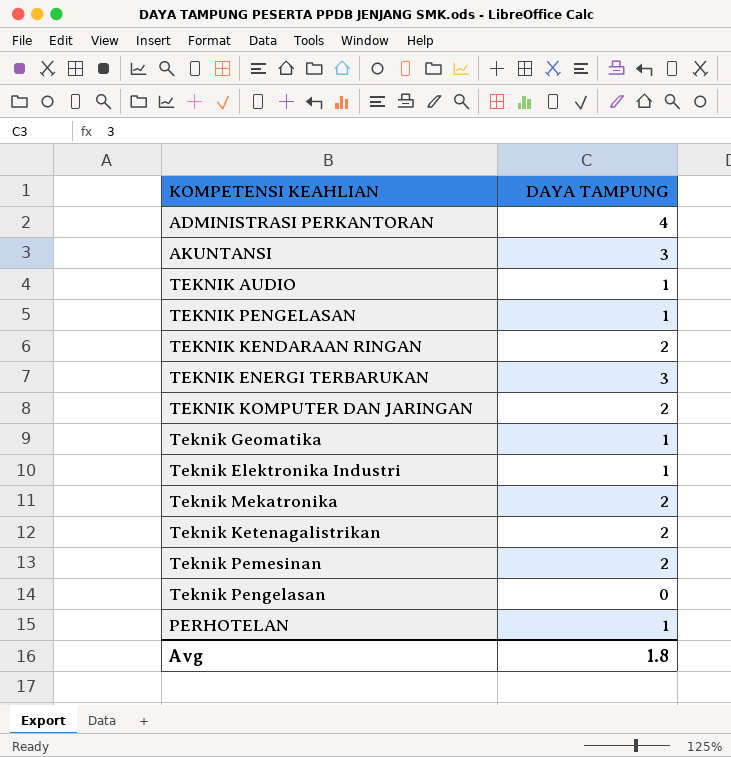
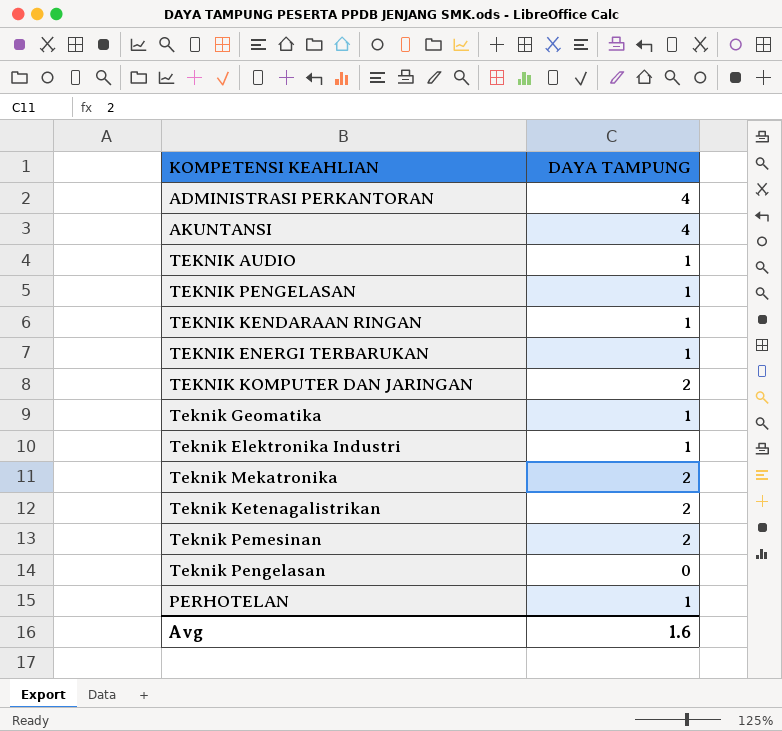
AKUNTANSI | DAYA TAMPUNG: 3 -> 4
TEKNIK KENDARAAN RINGAN | DAYA TAMPUNG: 2 -> 1
TEKNIK ENERGI TERBARUKAN | DAYA TAMPUNG: 3 -> 1
Avg | DAYA TAMPUNG: 1.8 -> 1.6

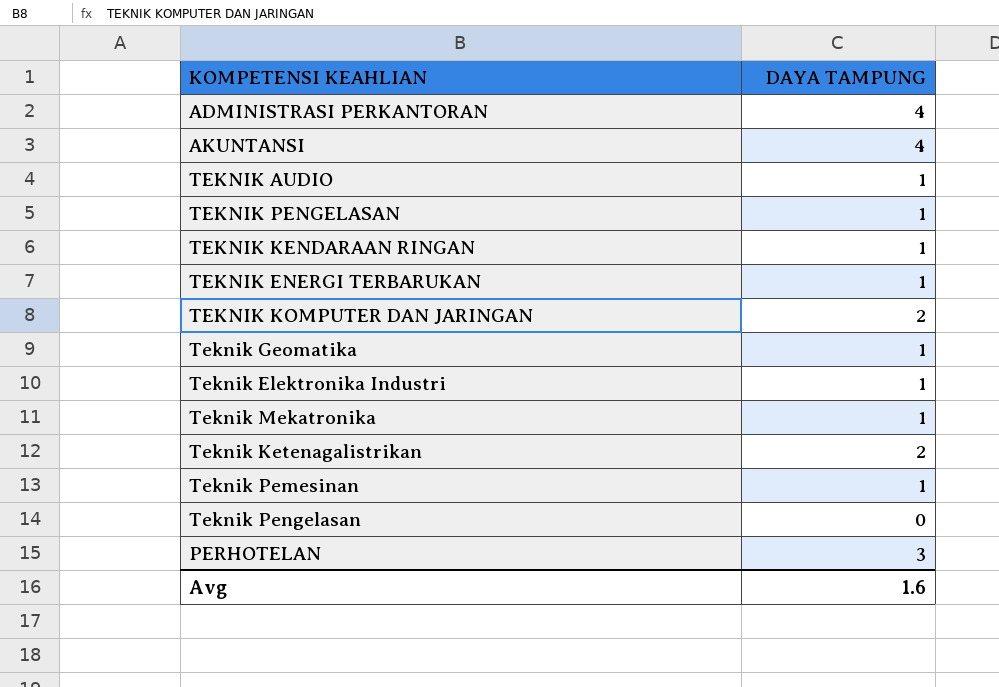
Teknik Mekatronika | DAYA TAMPUNG: 2 -> 1
Teknik Pemesinan | DAYA TAMPUNG: 2 -> 1
PERHOTELAN | DAYA TAMPUNG: 1 -> 3

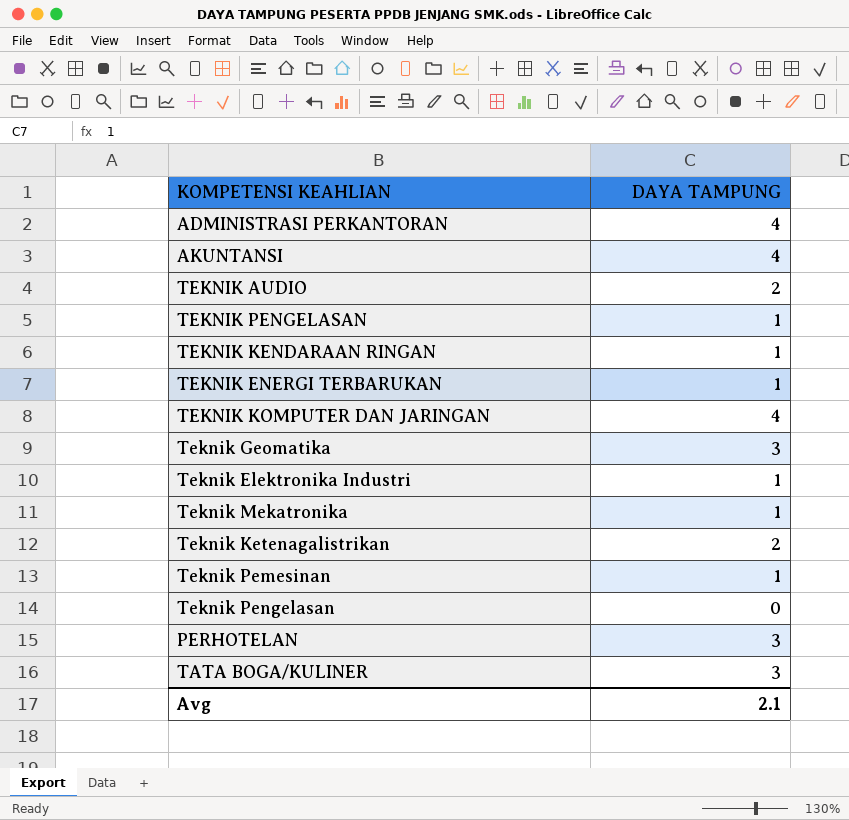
TEKNIK AUDIO | DAYA TAMPUNG: 1 -> 2
TEKNIK KOMPUTER DAN JARINGAN | DAYA TAMPUNG: 2 -> 4
Teknik Geomatika | DAYA TAMPUNG: 1 -> 3
row TATA BOGA/KULINER: none -> 3
Avg | DAYA TAMPUNG: 1.6 -> 2.1

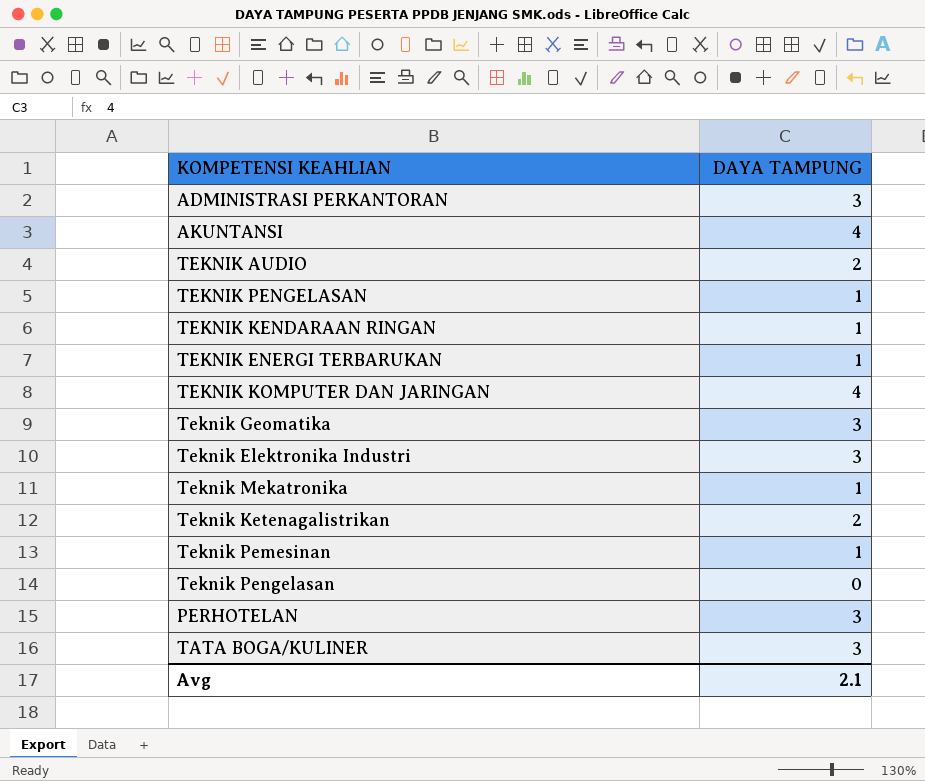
ADMINISTRASI PERKANTORAN | DAYA TAMPUNG: 4 -> 3
Teknik Elektronika Industri | DAYA TAMPUNG: 1 -> 3

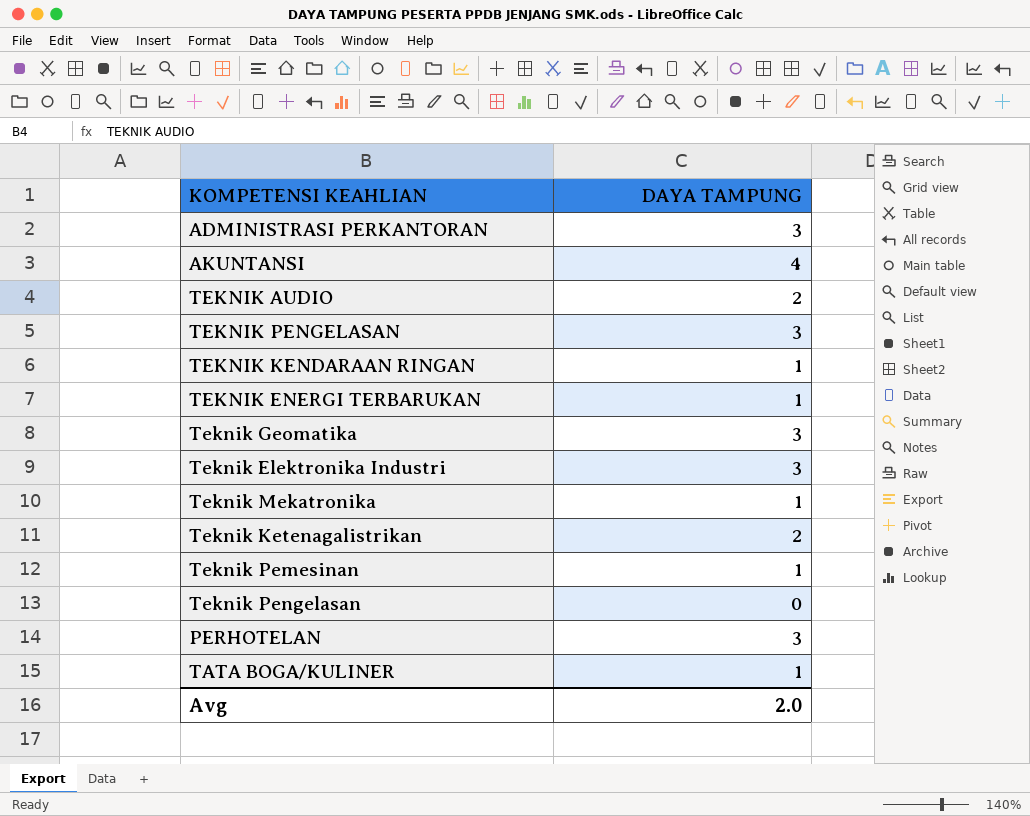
row TEKNIK KOMPUTER DAN JARINGAN: 4 -> none
TEKNIK PENGELASAN | DAYA TAMPUNG: 1 -> 3
TATA BOGA/KULINER | DAYA TAMPUNG: 3 -> 1
Avg | DAYA TAMPUNG: 2.1 -> 2.0

